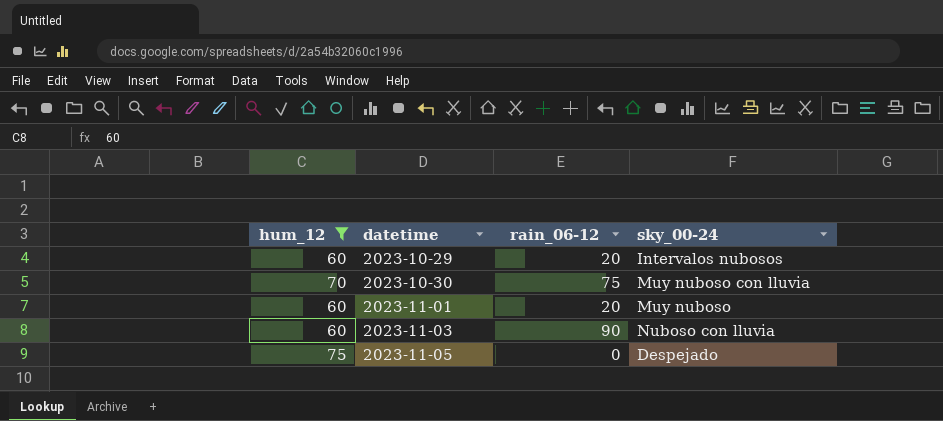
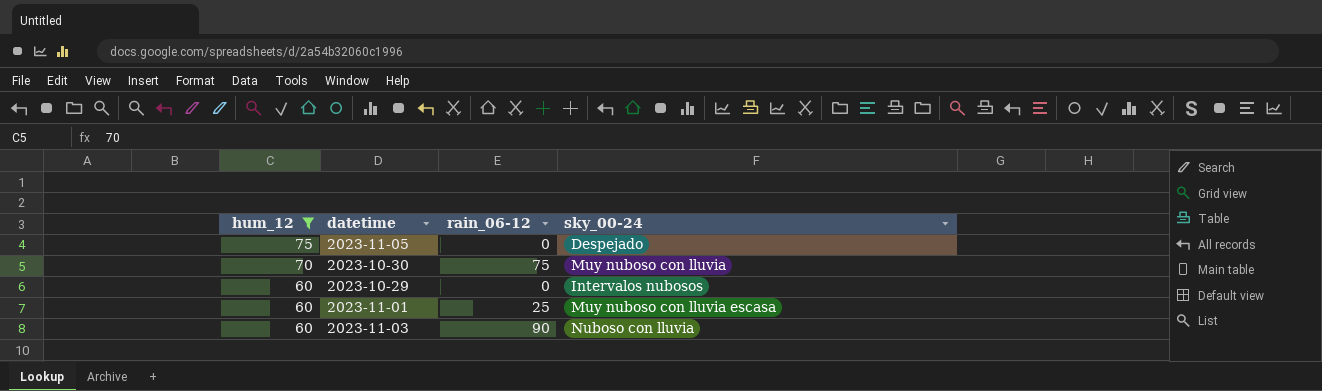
row order: datetime ascending -> hum_12 descending
2023-10-29 | rain_06-12: 20 -> 0
2023-11-01 | rain_06-12: 20 -> 25
2023-11-01 | sky_00-24: Muy nuboso -> Muy nuboso con lluvia escasa

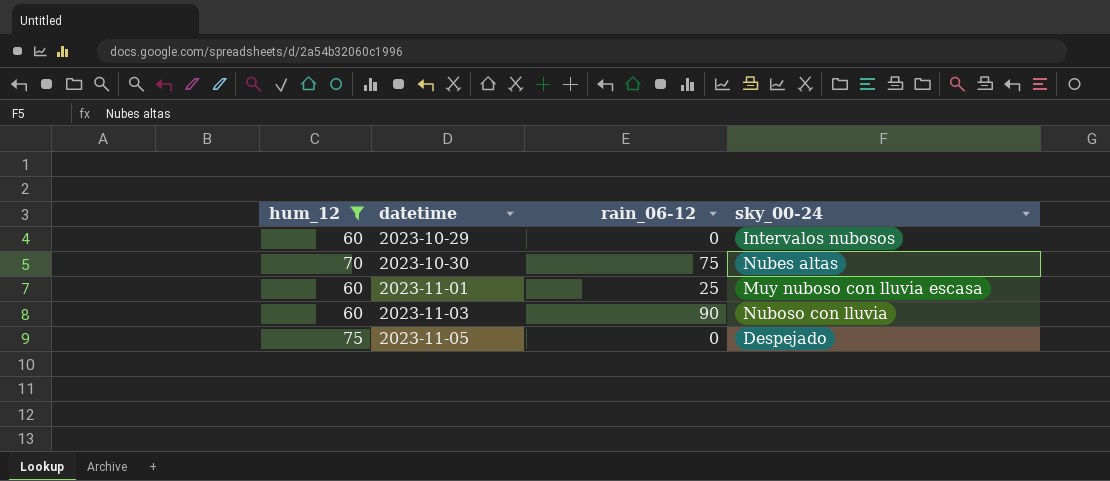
row order: hum_12 descending -> datetime ascending
2023-10-30 | sky_00-24: Muy nuboso con lluvia -> Nubes altas

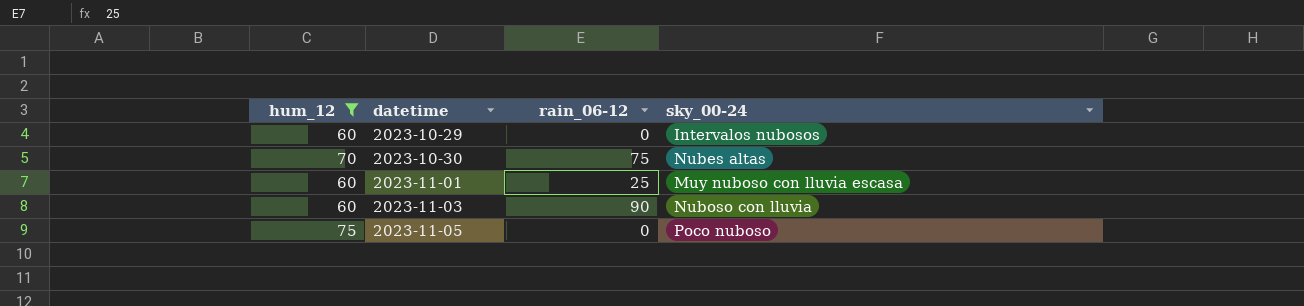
2023-11-05 | sky_00-24: Despejado -> Poco nuboso

